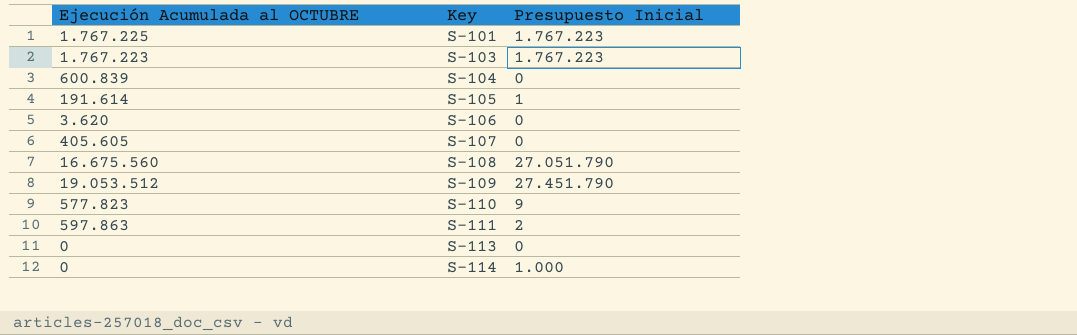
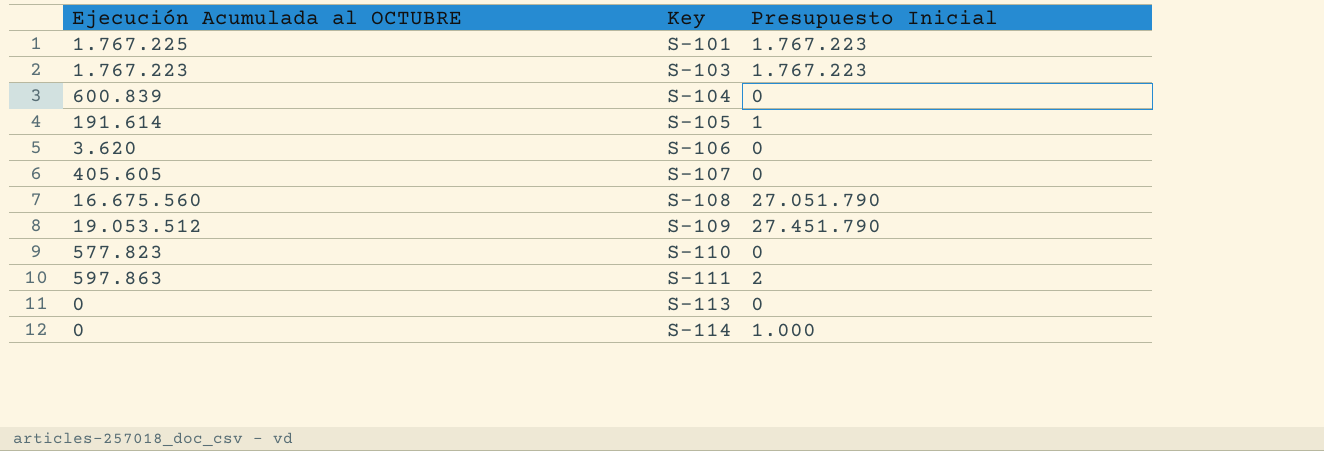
S-110 | Presupuesto Inicial: 9 -> 0

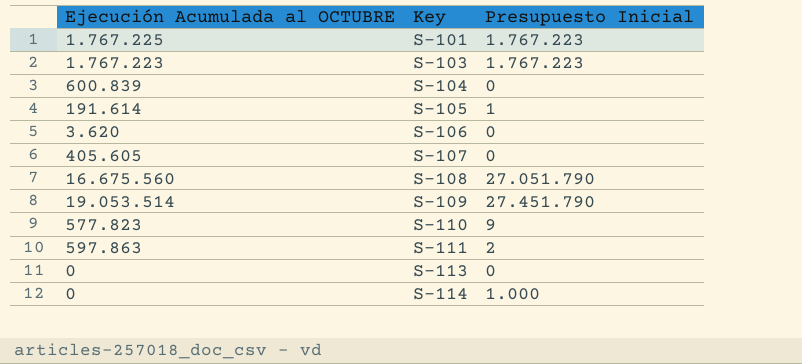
S-109 | Ejecución Acumulada al OCTUBRE: 19.053.512 -> 19.053.514
S-110 | Presupuesto Inicial: 0 -> 9

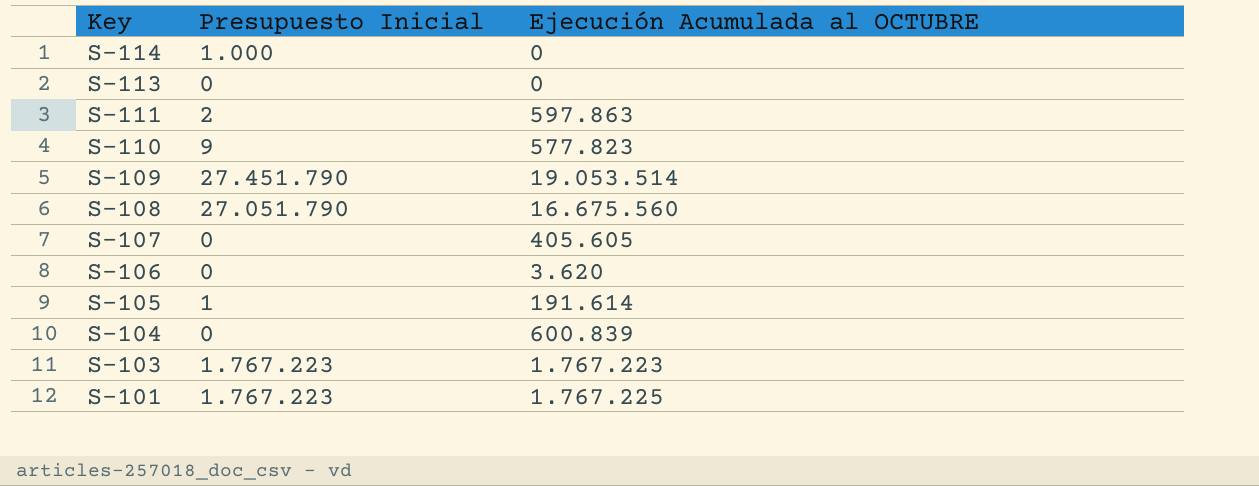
row order: Key ascending -> Key descending
column Ejecución Acumulada al OCTUBRE | position: 1 -> 3

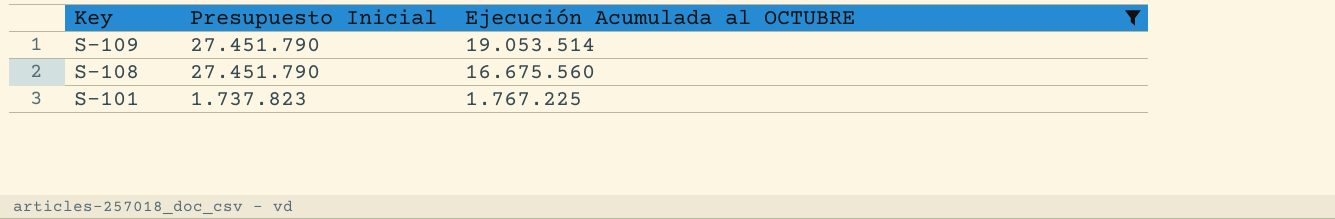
filter: none -> Ejecución Acumulada al OCTUBRE >= 1.767.225
S-108 | Presupuesto Inicial: 27.051.790 -> 27.451.790
S-101 | Presupuesto Inicial: 1.767.223 -> 1.737.823

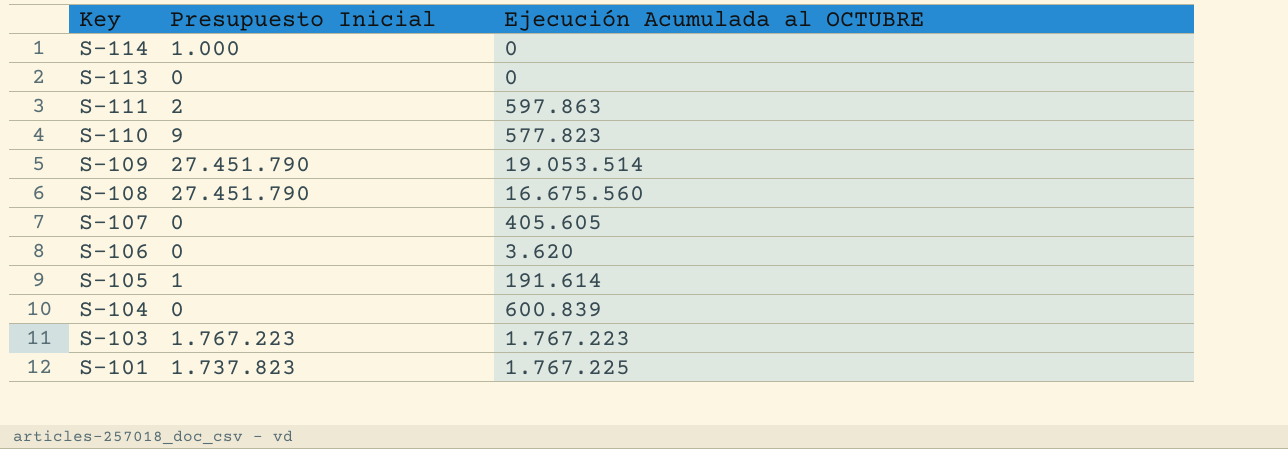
filter: Ejecución Acumulada al OCTUBRE >= 1.767.225 -> none

